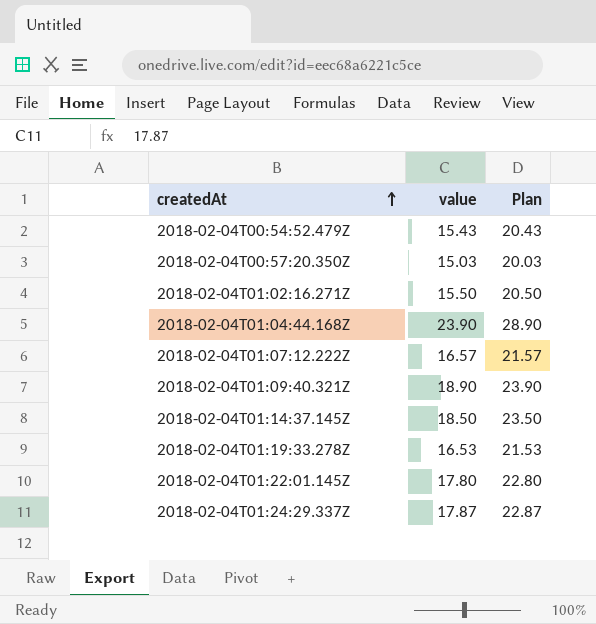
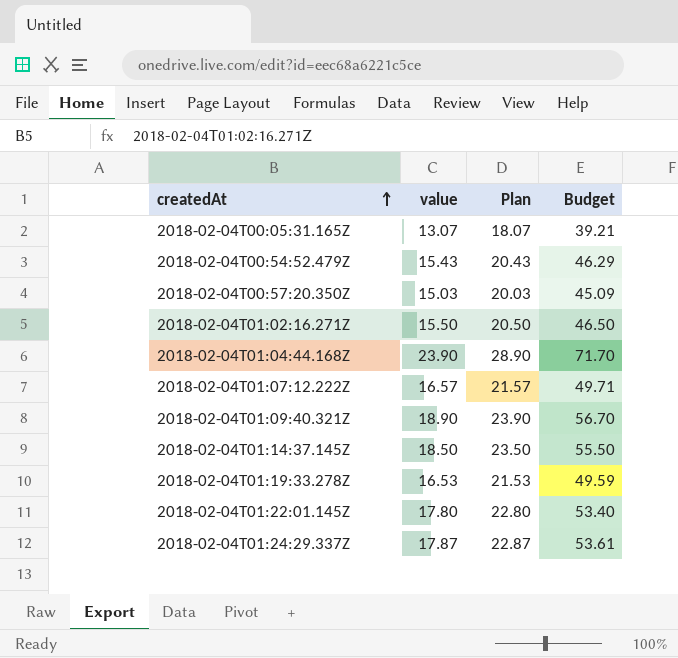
column Budget | formula: none -> [value] * 3
row 2018-02-04T00:05:31.165Z: none -> 13.07 | 18.07 | 39.21

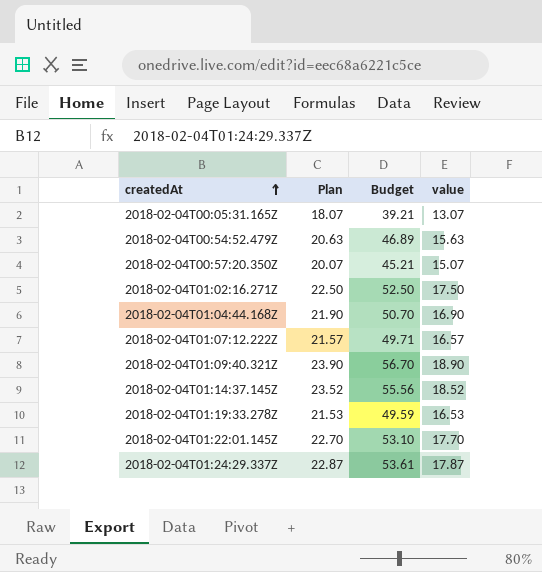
column value | position: 2 -> 4
2018-02-04T00:54:52.479Z | Plan: 20.43 -> 20.63
2018-02-04T00:54:52.479Z | Budget: 46.29 -> 46.89
2018-02-04T00:54:52.479Z | value: 15.43 -> 15.63
2018-02-04T00:57:20.350Z | Plan: 20.03 -> 20.07
2018-02-04T00:57:20.350Z | Budget: 45.09 -> 45.21
2018-02-04T00:57:20.350Z | value: 15.03 -> 15.07
2018-02-04T01:02:16.271Z | Plan: 20.50 -> 22.50
2018-02-04T01:02:16.271Z | Budget: 46.50 -> 52.50
2018-02-04T01:02:16.271Z | value: 15.50 -> 17.50
2018-02-04T01:04:44.168Z | Plan: 28.90 -> 21.90
2018-02-04T01:04:44.168Z | Budget: 71.70 -> 50.70
2018-02-04T01:04:44.168Z | value: 23.90 -> 16.90
2018-02-04T01:14:37.145Z | Plan: 23.50 -> 23.52
2018-02-04T01:14:37.145Z | Budget: 55.50 -> 55.56
2018-02-04T01:14:37.145Z | value: 18.50 -> 18.52
2018-02-04T01:22:01.145Z | Plan: 22.80 -> 22.70
2018-02-04T01:22:01.145Z | Budget: 53.40 -> 53.10
2018-02-04T01:22:01.145Z | value: 17.80 -> 17.70

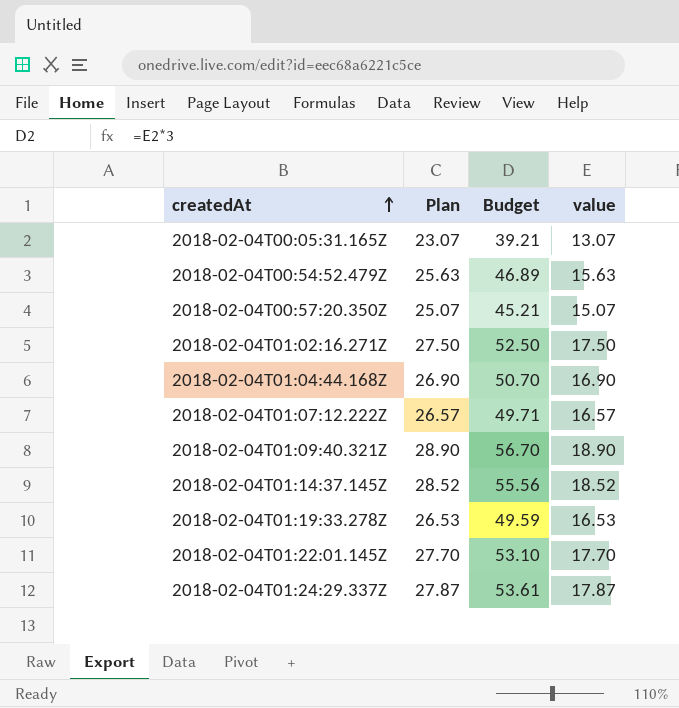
column Plan | formula: [value] + 5 -> [value] + 10

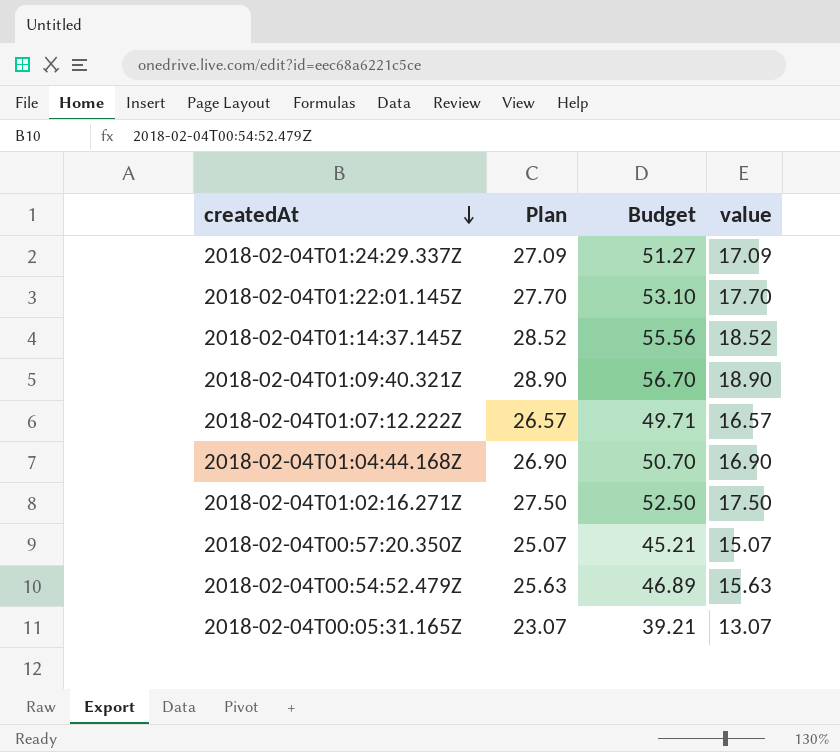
row order: createdAt ascending -> createdAt descending
row 2018-02-04T01:19:33.278Z: 26.53 | 49.59 | 16.53 -> none
2018-02-04T01:24:29.337Z | Plan: 27.87 -> 27.09
2018-02-04T01:24:29.337Z | Budget: 53.61 -> 51.27
2018-02-04T01:24:29.337Z | value: 17.87 -> 17.09

